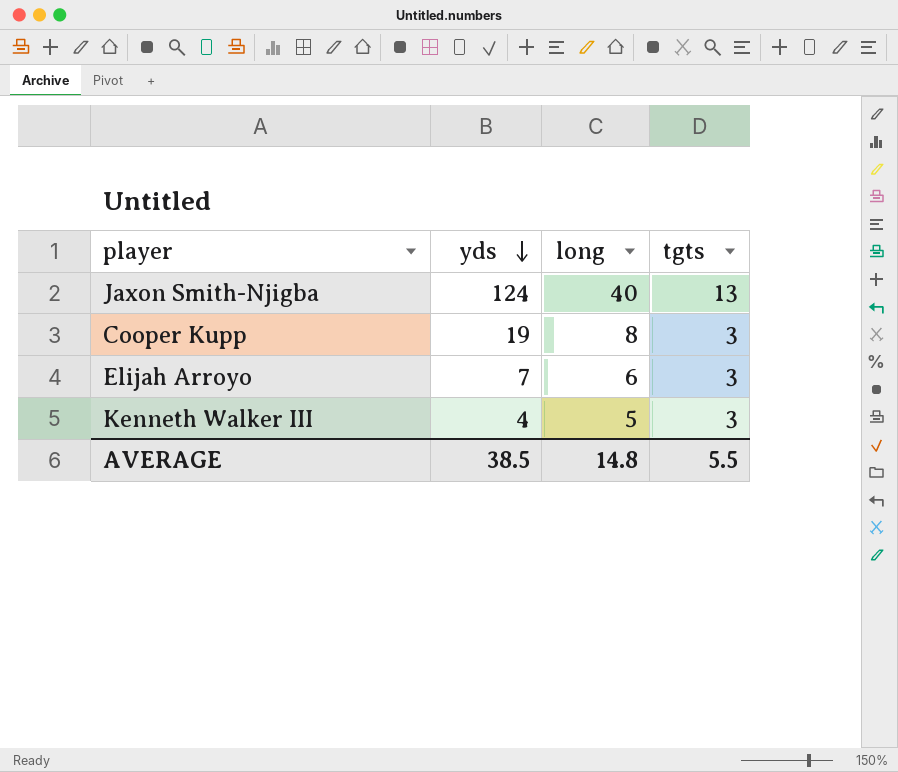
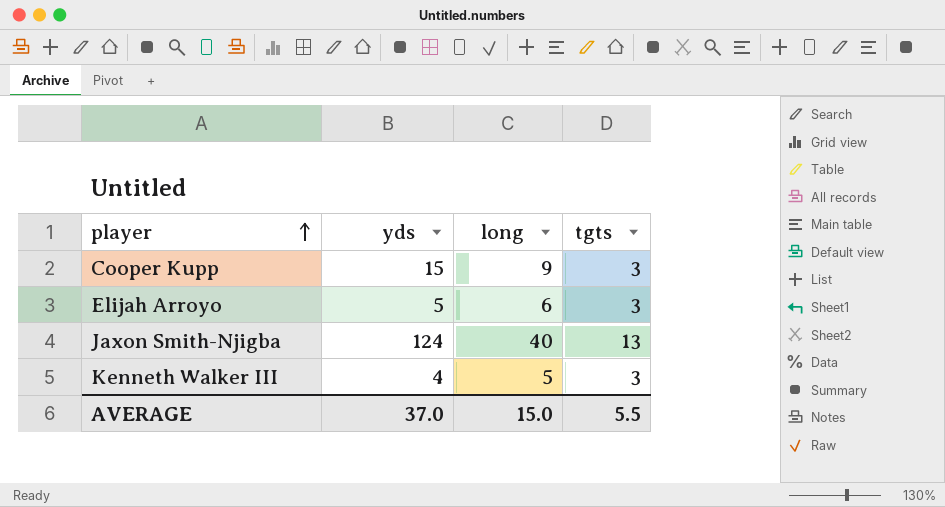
row order: yds descending -> player ascending
Cooper Kupp | yds: 19 -> 15
Cooper Kupp | long: 8 -> 9
Elijah Arroyo | yds: 7 -> 5
AVERAGE | yds: 38.5 -> 37.0
AVERAGE | long: 14.8 -> 15.0

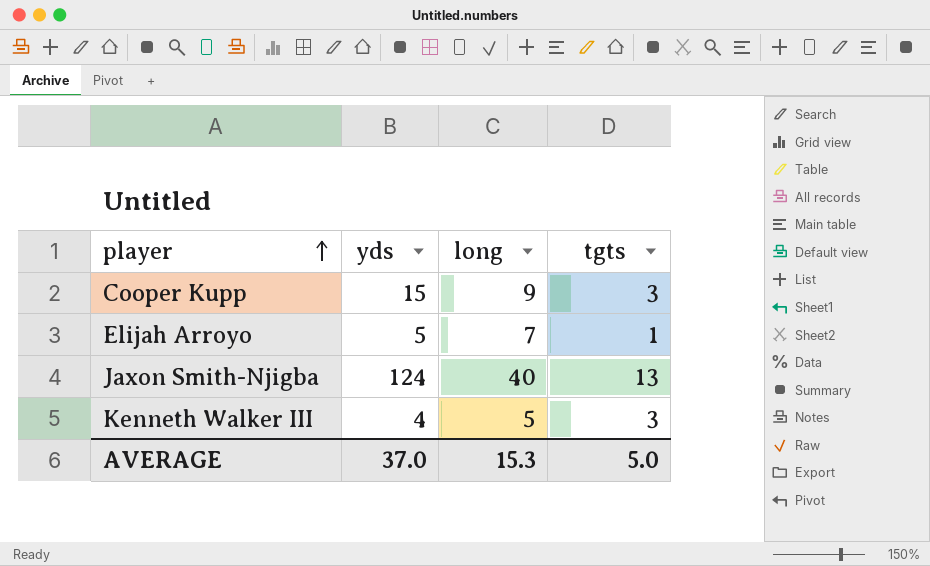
Elijah Arroyo | long: 6 -> 7
Elijah Arroyo | tgts: 3 -> 1
AVERAGE | long: 15.0 -> 15.3
AVERAGE | tgts: 5.5 -> 5.0

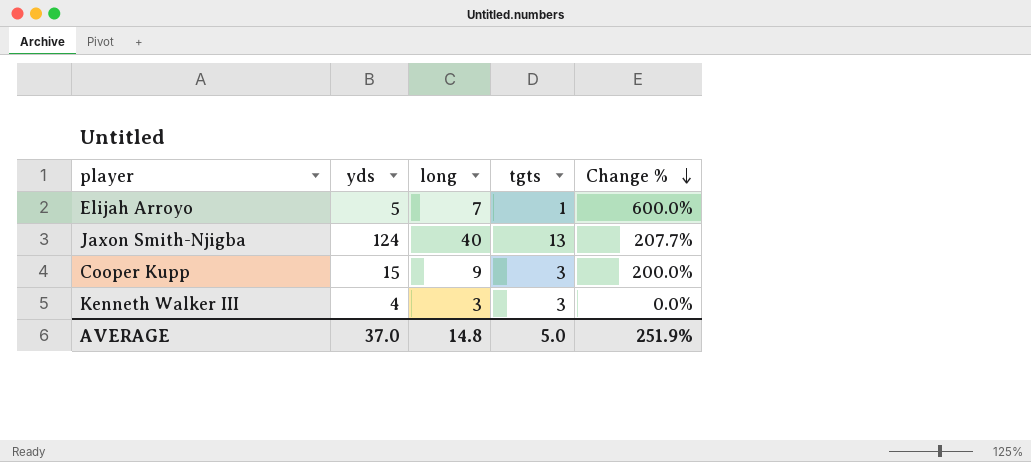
row order: player ascending -> Change % descending
column Change % | formula: none -> ([long] - [tgts]) / [tgts]
Kenneth Walker III | long: 5 -> 3
AVERAGE | long: 15.3 -> 14.8

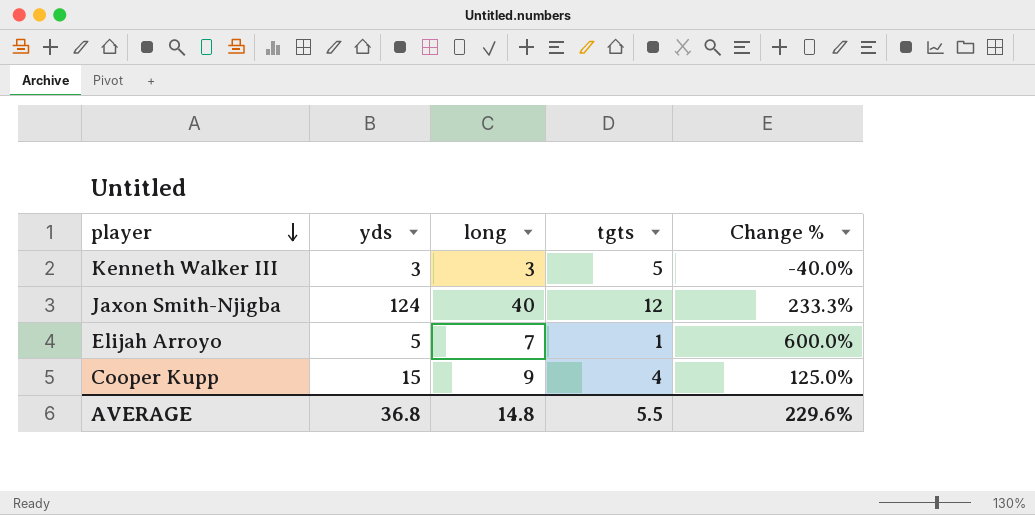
row order: Change % descending -> player descending
Kenneth Walker III | yds: 4 -> 3
Kenneth Walker III | tgts: 3 -> 5
Kenneth Walker III | Change %: 0.0% -> -40.0%
Jaxon Smith-Njigba | tgts: 13 -> 12
Jaxon Smith-Njigba | Change %: 207.7% -> 233.3%
Cooper Kupp | tgts: 3 -> 4
Cooper Kupp | Change %: 200.0% -> 125.0%
AVERAGE | yds: 37.0 -> 36.8
AVERAGE | tgts: 5.0 -> 5.5
AVERAGE | Change %: 251.9% -> 229.6%

